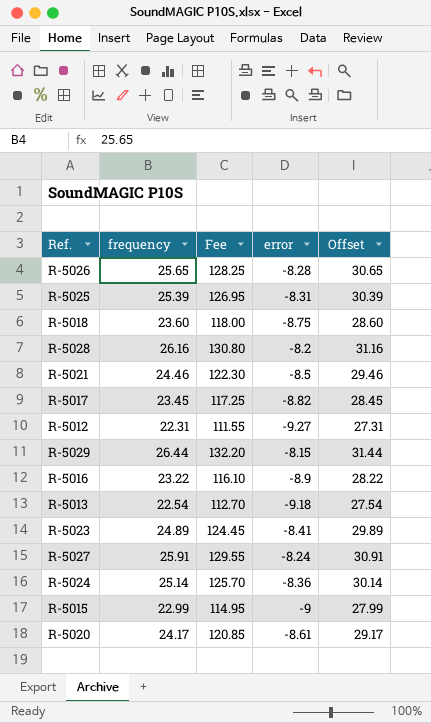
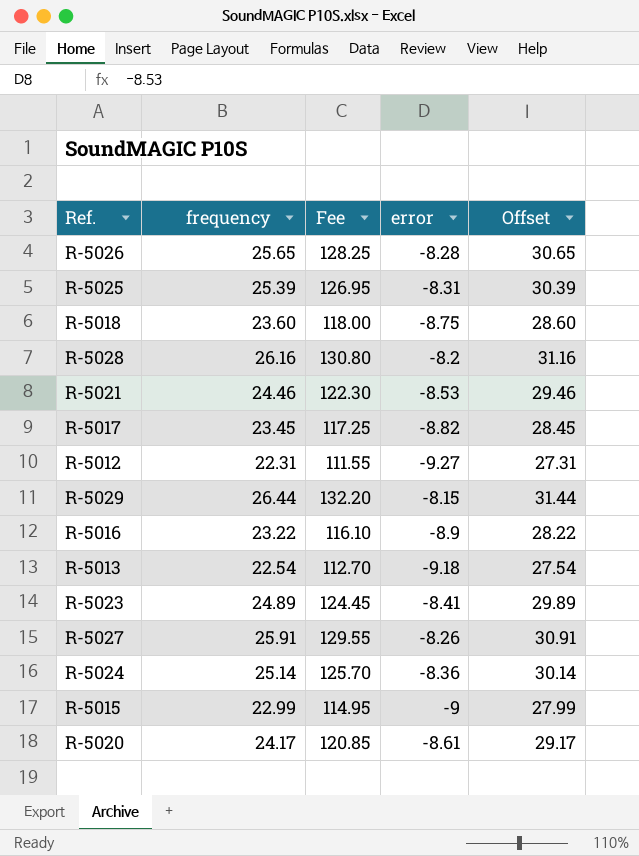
R-5021 | error: -8.5 -> -8.53
R-5027 | error: -8.24 -> -8.26

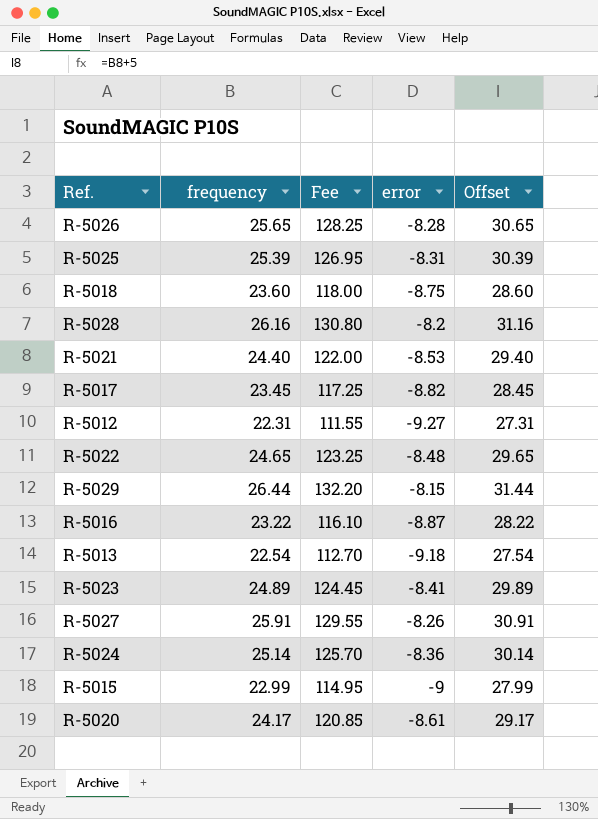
R-5021 | frequency: 24.46 -> 24.40
R-5021 | Fee: 122.30 -> 122.00
R-5021 | Offset: 29.46 -> 29.40
row R-5022: none -> 24.65 | 123.25 | -8.48 | 29.65
R-5016 | error: -8.9 -> -8.87

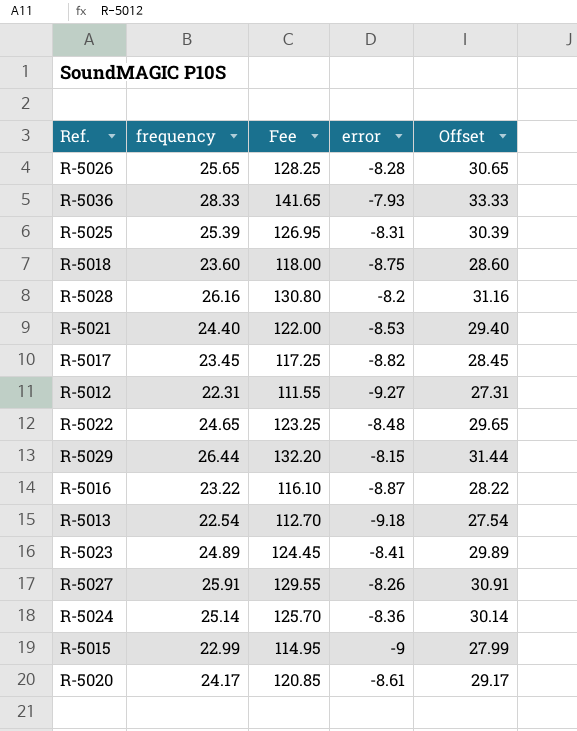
row R-5036: none -> 28.33 | 141.65 | -7.93 | 33.33

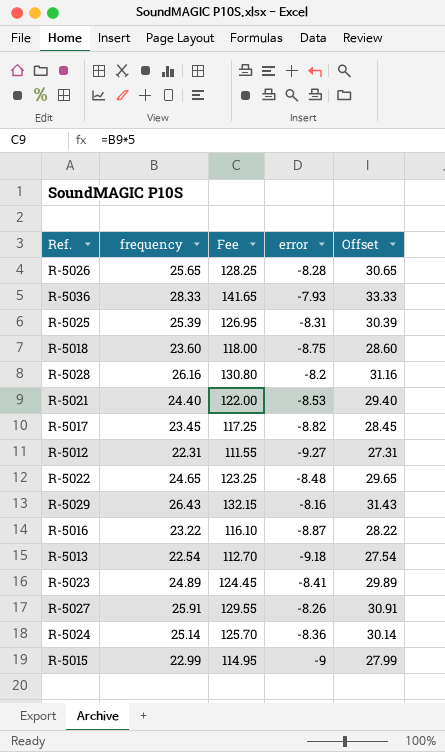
row R-5020: 24.17 | 120.85 | -8.61 | 29.17 -> none
R-5029 | frequency: 26.44 -> 26.43
R-5029 | Fee: 132.20 -> 132.15
R-5029 | error: -8.15 -> -8.16
R-5029 | Offset: 31.44 -> 31.43

